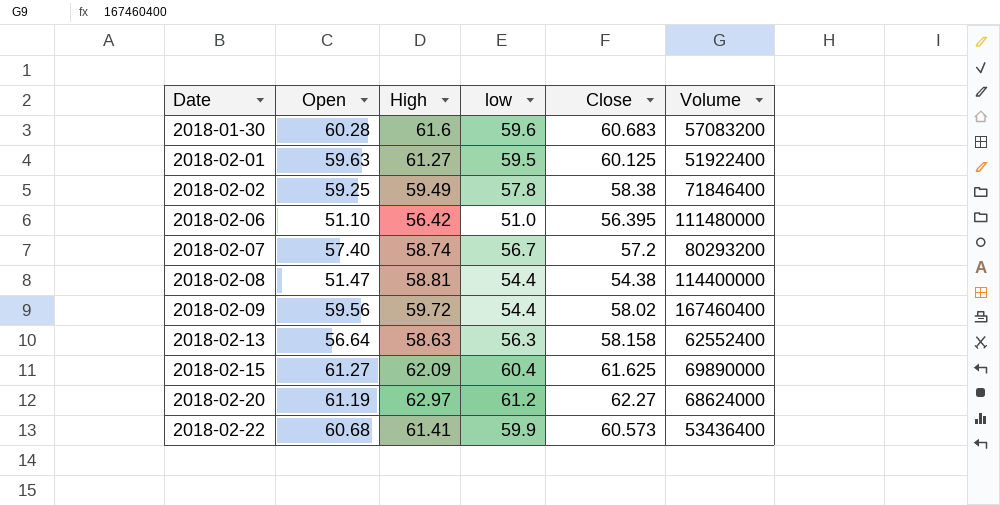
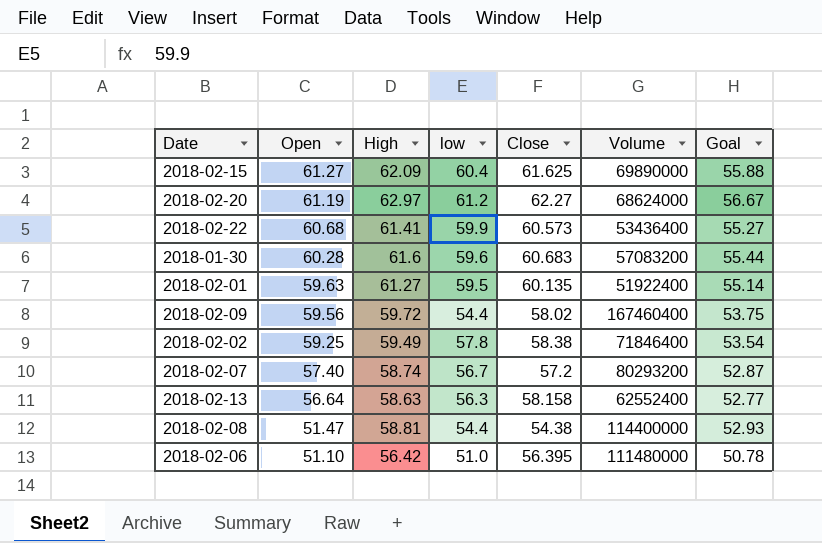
row order: Date ascending -> Open descending
column Goal | formula: none -> [High] * 0.9
2018-02-01 | Close: 60.125 -> 60.135

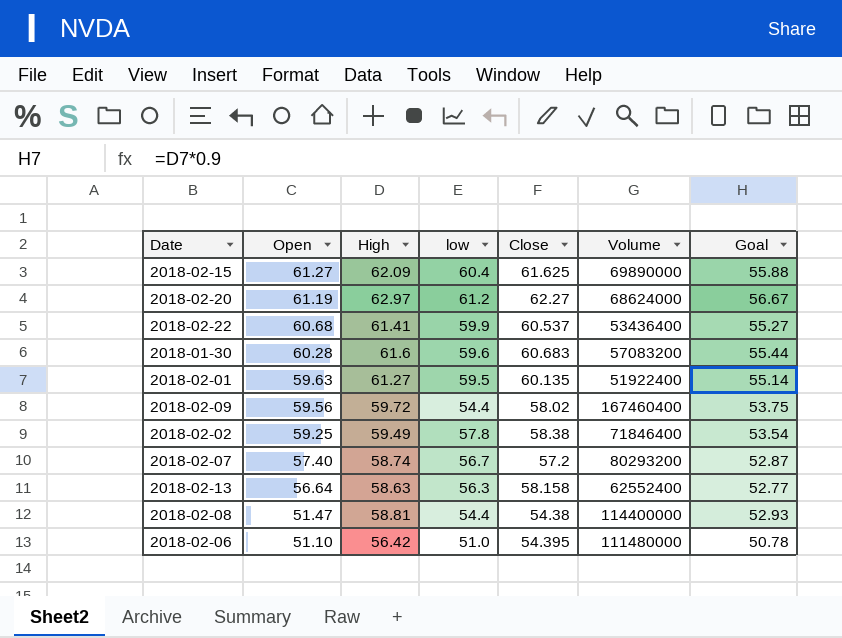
2018-02-22 | Close: 60.573 -> 60.537
2018-02-06 | Close: 56.395 -> 54.395

